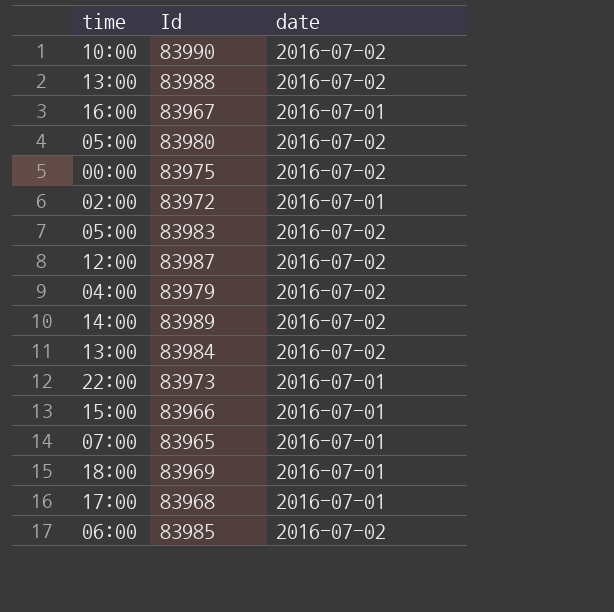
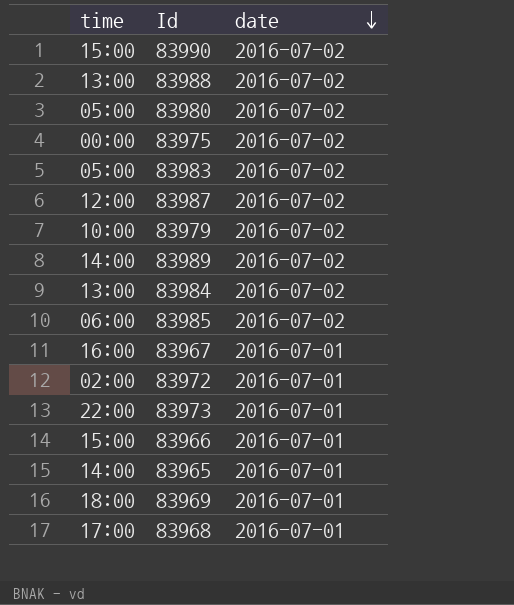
row order: none -> date descending
83990 | time: 10:00 -> 15:00
83979 | time: 04:00 -> 10:00
83965 | time: 07:00 -> 14:00

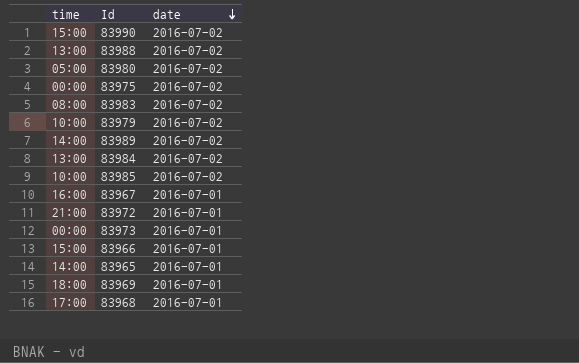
row 83987: 12:00 | 2016-07-02 -> none
83983 | time: 05:00 -> 08:00
83985 | time: 06:00 -> 10:00
83972 | time: 02:00 -> 21:00
83973 | time: 22:00 -> 00:00

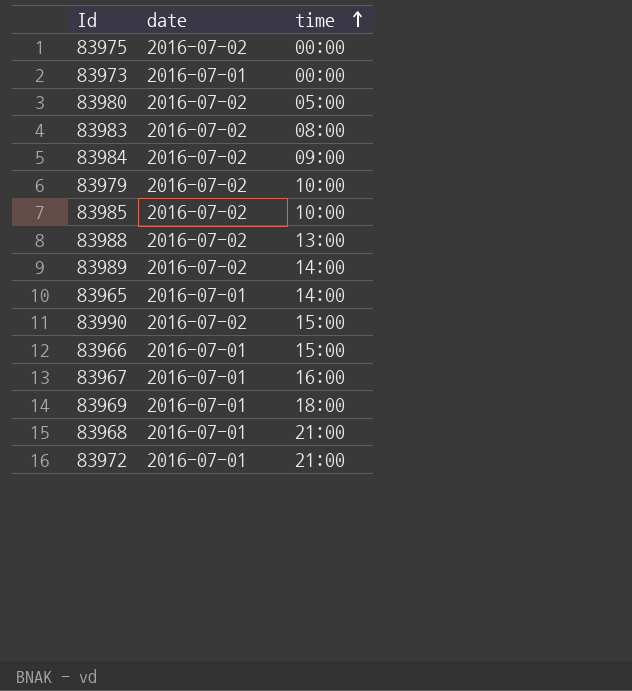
row order: date descending -> time ascending
column time | position: 1 -> 3
83984 | time: 13:00 -> 09:00
83968 | time: 17:00 -> 21:00

